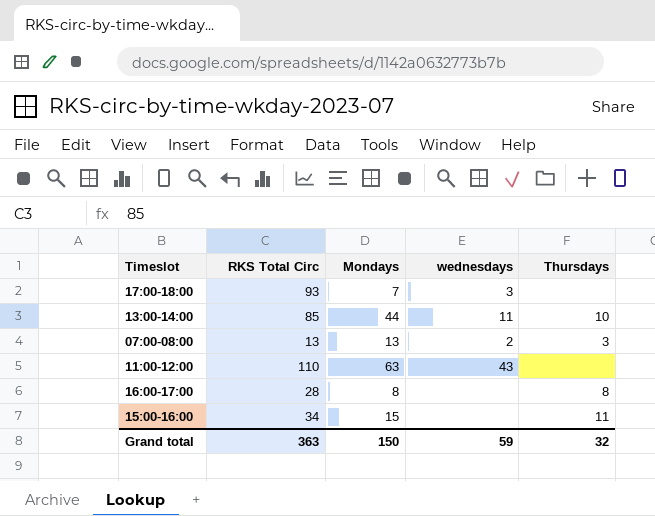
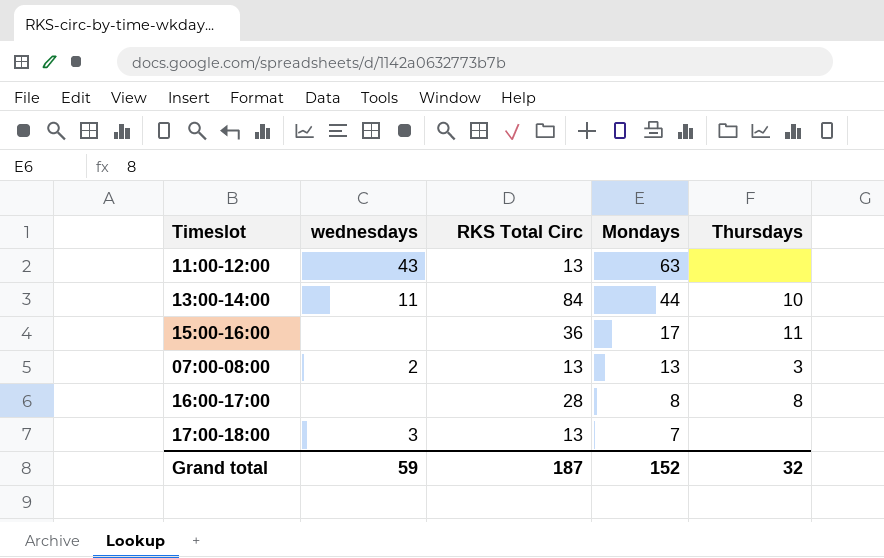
row order: none -> Mondays descending
column wednesdays | position: 4 -> 2
11:00-12:00 | RKS Total Circ: 110 -> 13
13:00-14:00 | RKS Total Circ: 85 -> 84
15:00-16:00 | RKS Total Circ: 34 -> 36
15:00-16:00 | Mondays: 15 -> 17
17:00-18:00 | RKS Total Circ: 93 -> 13
Grand total | RKS Total Circ: 363 -> 187
Grand total | Mondays: 150 -> 152

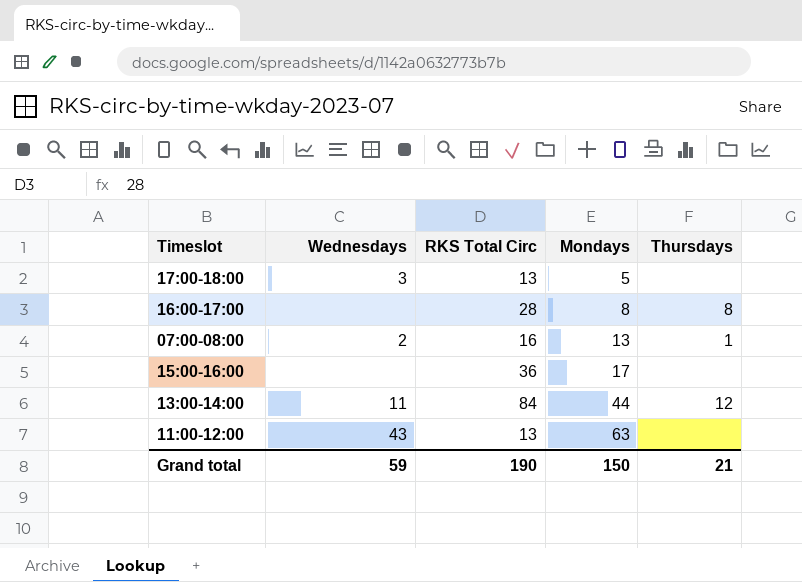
row order: Mondays descending -> Mondays ascending
column name: wednesdays -> Wednesdays
17:00-18:00 | Mondays: 7 -> 5
07:00-08:00 | RKS Total Circ: 13 -> 16
07:00-08:00 | Thursdays: 3 -> 1
15:00-16:00 | Thursdays: 11 -> none
13:00-14:00 | Thursdays: 10 -> 12
Grand total | RKS Total Circ: 187 -> 190
Grand total | Mondays: 152 -> 150
Grand total | Thursdays: 32 -> 21

